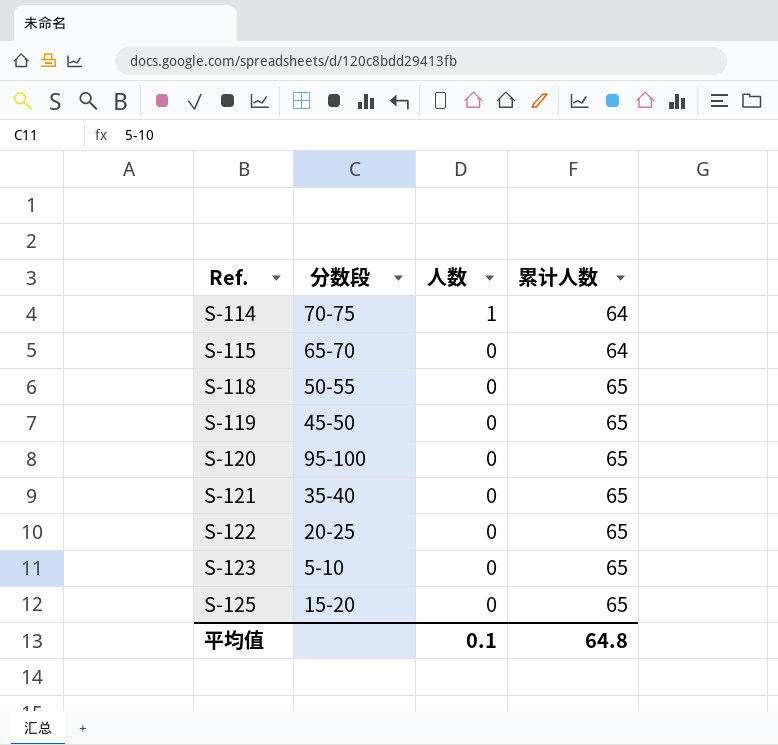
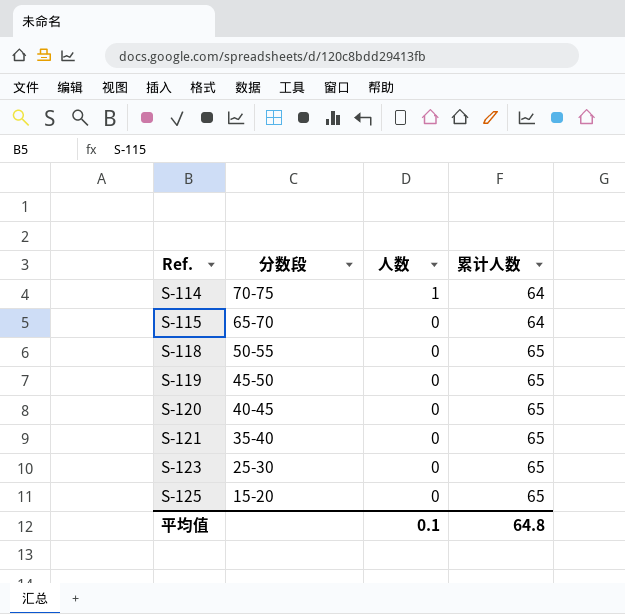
row S-122: 20-25 | 0 | 65 -> none
S-120 | 分数段: 95-100 -> 40-45
S-123 | 分数段: 5-10 -> 25-30

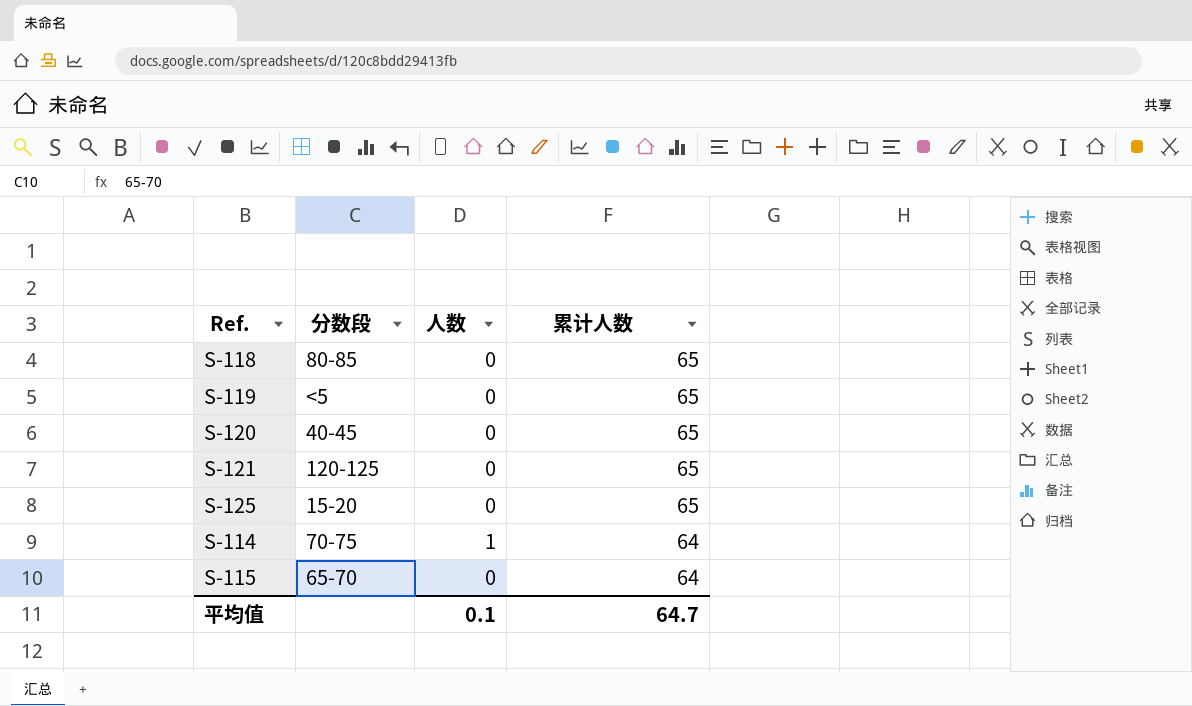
row order: Ref. ascending -> 累计人数 descending
row S-123: 25-30 | 0 | 65 -> none
S-118 | 分数段: 50-55 -> 80-85
S-119 | 分数段: 45-50 -> <5
S-121 | 分数段: 35-40 -> 120-125
平均值 | 累计人数: 64.8 -> 64.7

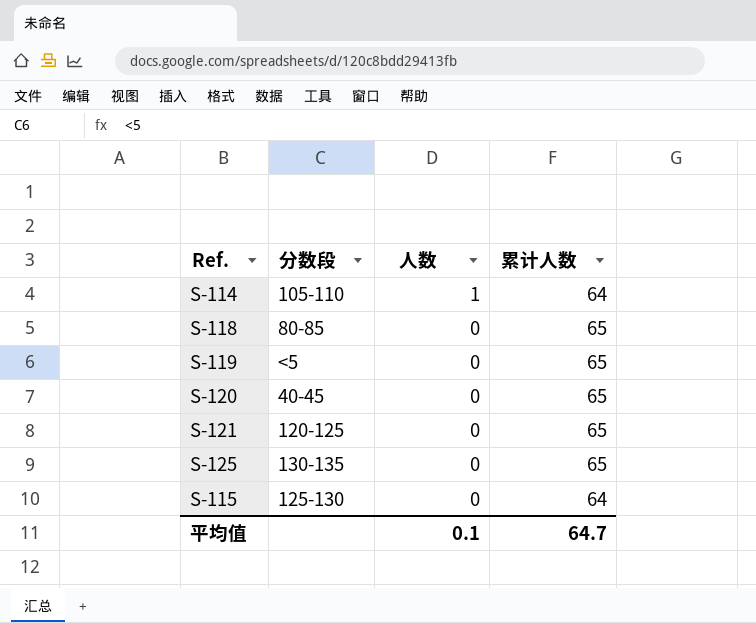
row order: 累计人数 descending -> 人数 descending
S-114 | 分数段: 70-75 -> 105-110
S-125 | 分数段: 15-20 -> 130-135
S-115 | 分数段: 65-70 -> 125-130

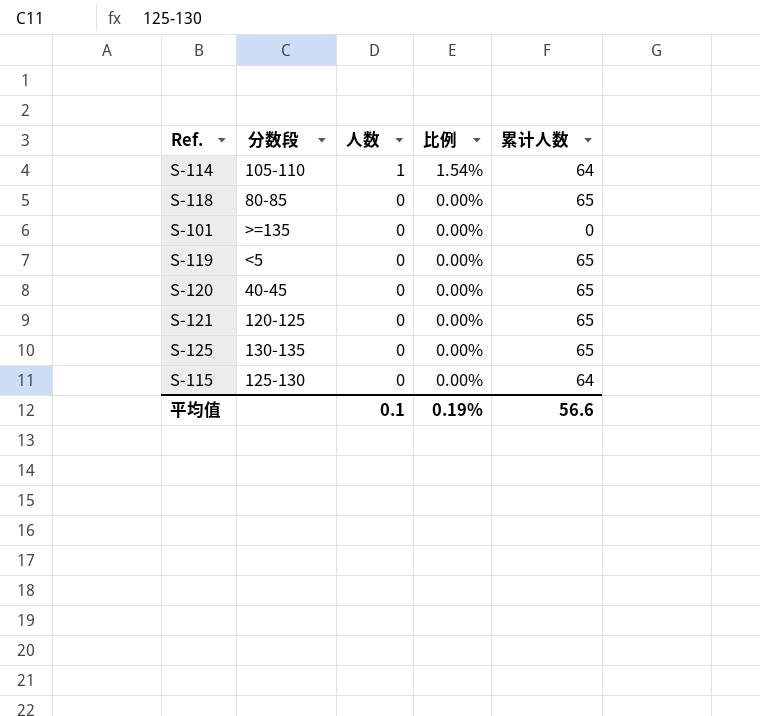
column 比例 | position: none -> 4
row S-101: none -> >=135 | 0 | 0.00% | 0
平均值 | 累计人数: 64.7 -> 56.6

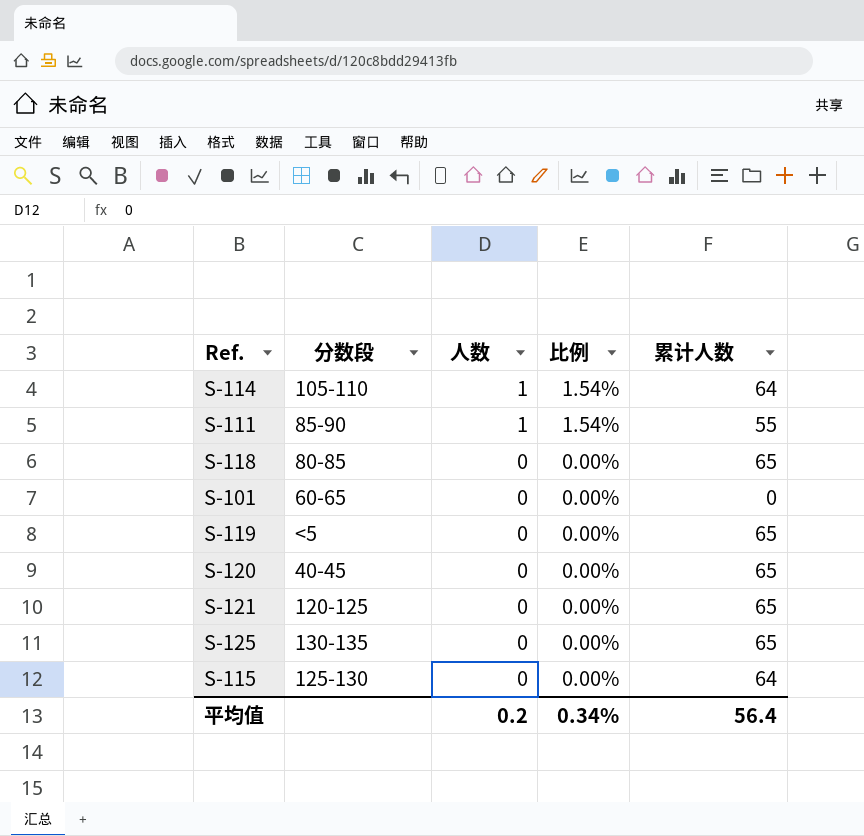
row S-111: none -> 85-90 | 1 | 1.54% | 55
S-101 | 分数段: >=135 -> 60-65
平均值 | 人数: 0.1 -> 0.2
平均值 | 比例: 0.19% -> 0.34%
平均值 | 累计人数: 56.6 -> 56.4

